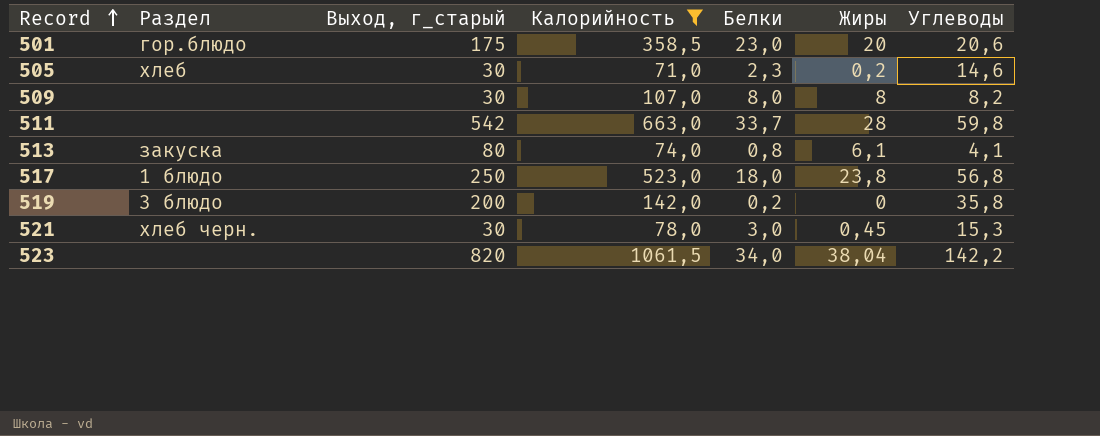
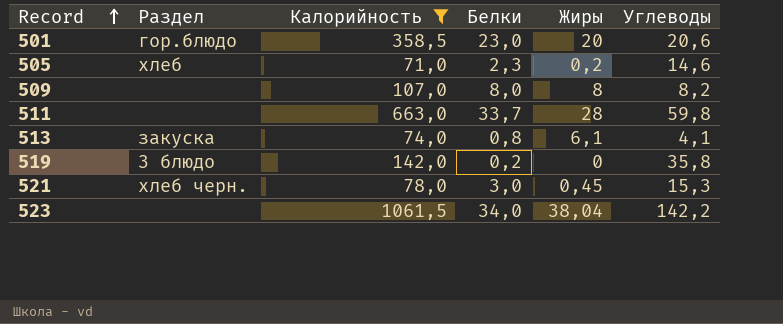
column Выход, г_старый | position: 3 -> none
row 517: 1 блюдо | 250 | 523,0 | 18,0 | 23,8 | 56,8 -> none

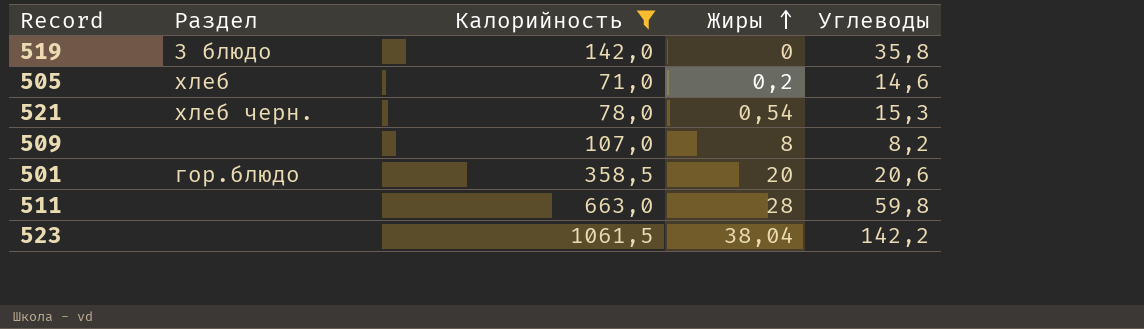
row order: Record ascending -> Жиры ascending
column Белки | position: 4 -> none
row 513: закуска | 74,0 | 0,8 | 6,1 | 4,1 -> none
521 | Жиры: 0,45 -> 0,54

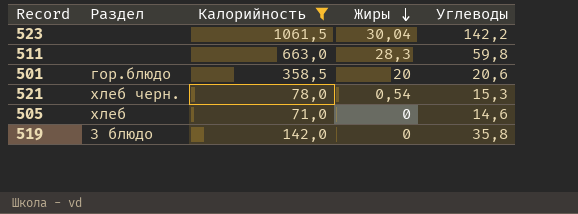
row order: Жиры ascending -> Жиры descending
row 509: none | 107,0 | 8 | 8,2 -> none
523 | Жиры: 38,04 -> 30,04
511 | Жиры: 28 -> 28,3
505 | Жиры: 0,2 -> 0

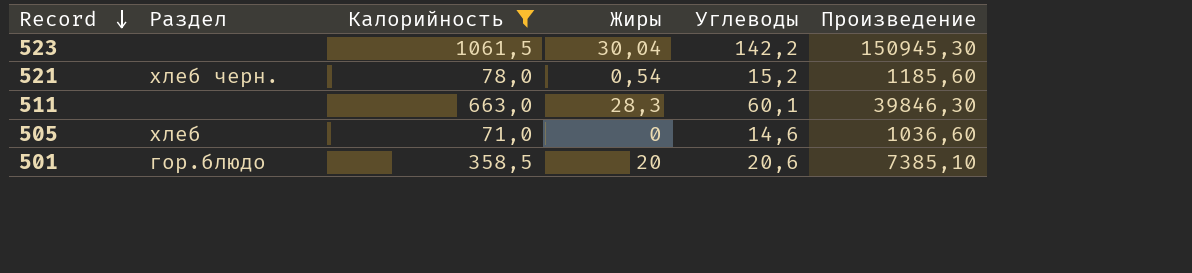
row order: Жиры descending -> Record descending
column Произведение | formula: none -> [Калорийность] * [Углеводы]
row 519: 3 блюдо | 142,0 | 0 | 35,8 -> none
521 | Углеводы: 15,3 -> 15,2
511 | Углеводы: 59,8 -> 60,1

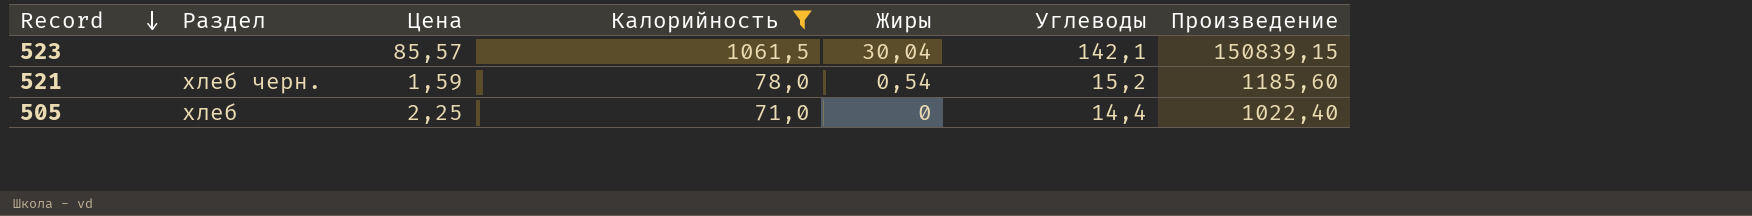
column Цена | position: none -> 3
row 511: none | 663,0 | 28,3 | 60,1 | 39846,30 -> none
row 501: гор.блюдо | 358,5 | 20 | 20,6 | 7385,10 -> none
523 | Углеводы: 142,2 -> 142,1
523 | Произведение: 150945,30 -> 150839,15
505 | Углеводы: 14,6 -> 14,4
505 | Произведение: 1036,60 -> 1022,40

